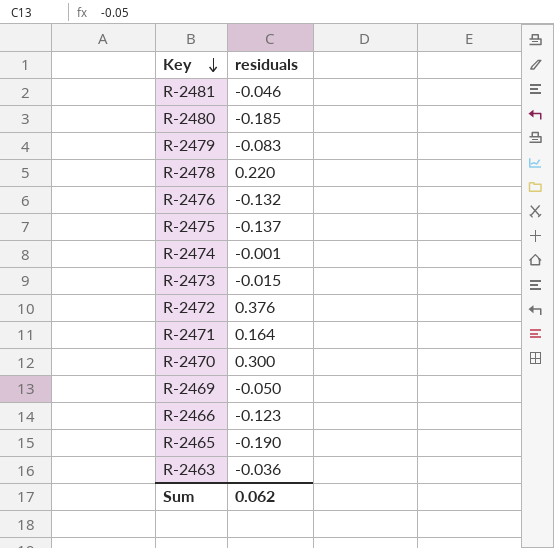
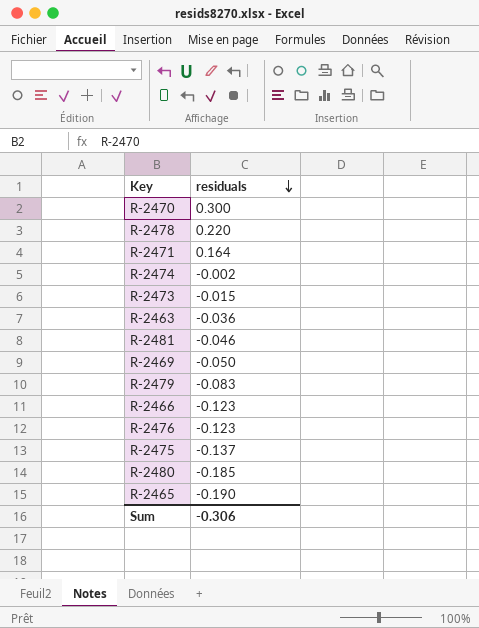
row order: Key descending -> residuals descending
row R-2472: 0.376 -> none
R-2474 | residuals: -0.001 -> -0.002
R-2476 | residuals: -0.132 -> -0.123
Sum | residuals: 0.062 -> -0.306

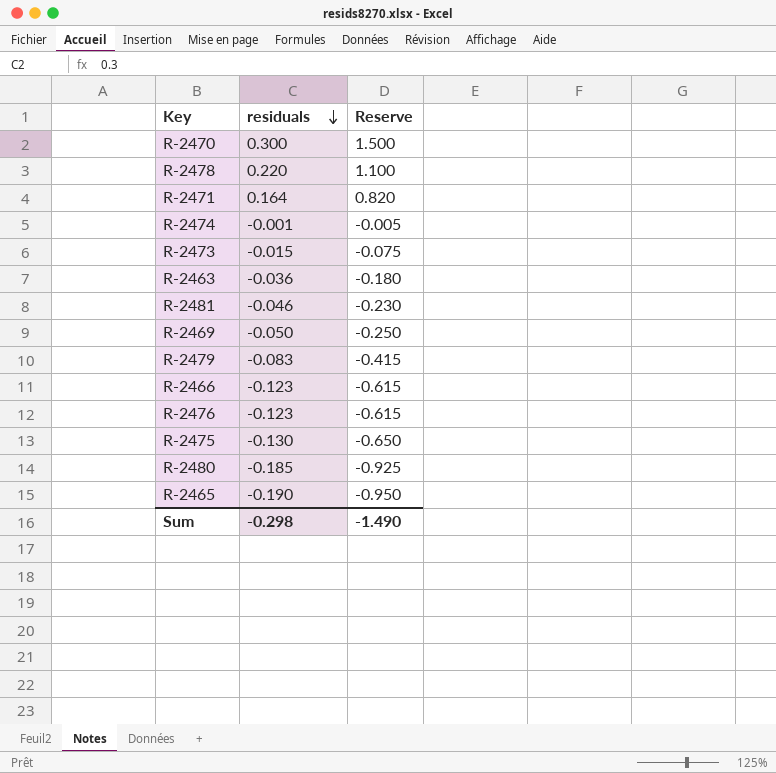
column Reserve | formula: none -> [residuals] * 5
R-2474 | residuals: -0.002 -> -0.001
R-2475 | residuals: -0.137 -> -0.130
Sum | residuals: -0.306 -> -0.298

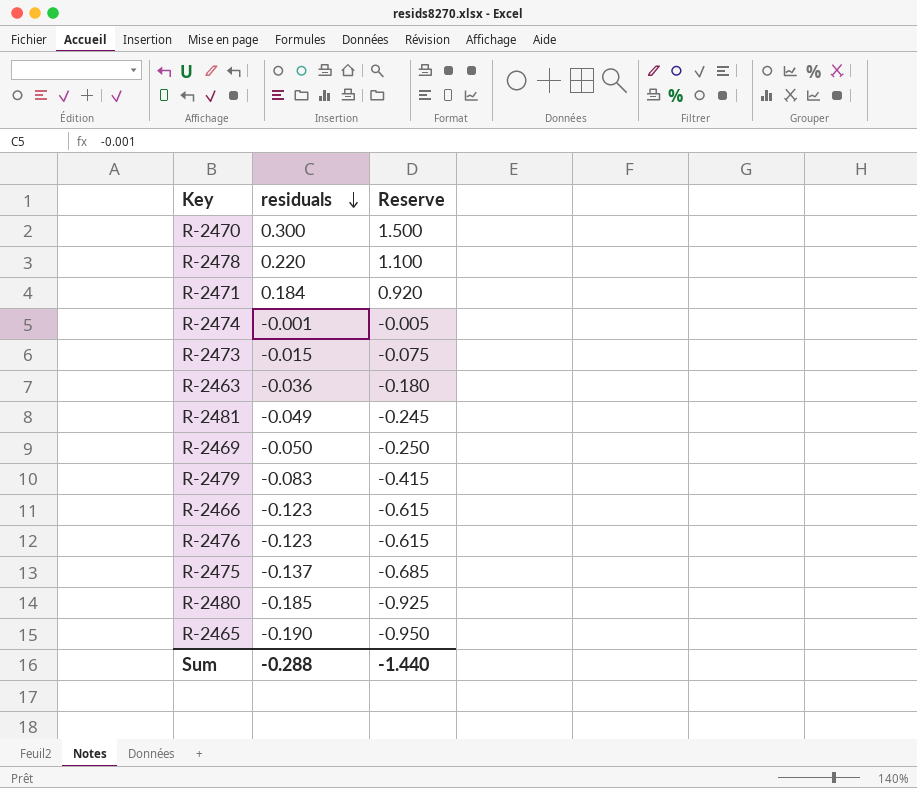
R-2471 | residuals: 0.164 -> 0.184
R-2471 | Reserve: 0.820 -> 0.920
R-2481 | residuals: -0.046 -> -0.049
R-2481 | Reserve: -0.230 -> -0.245
R-2475 | residuals: -0.130 -> -0.137
R-2475 | Reserve: -0.650 -> -0.685
Sum | residuals: -0.298 -> -0.288
Sum | Reserve: -1.490 -> -1.440

